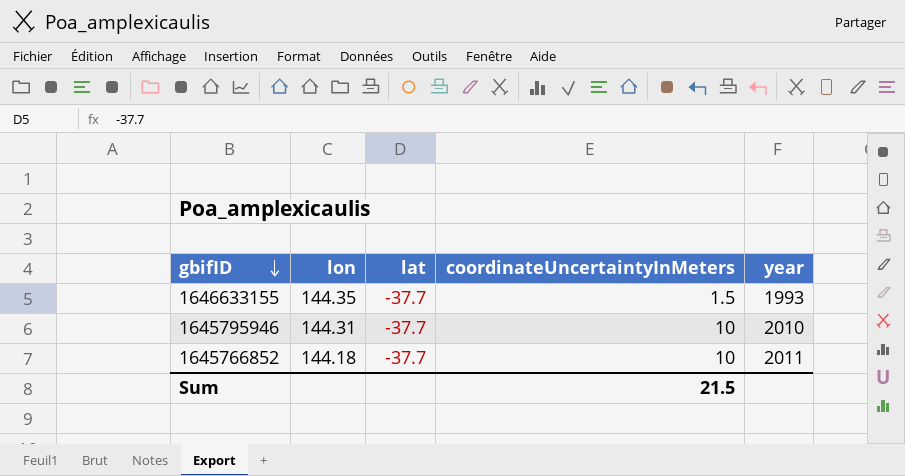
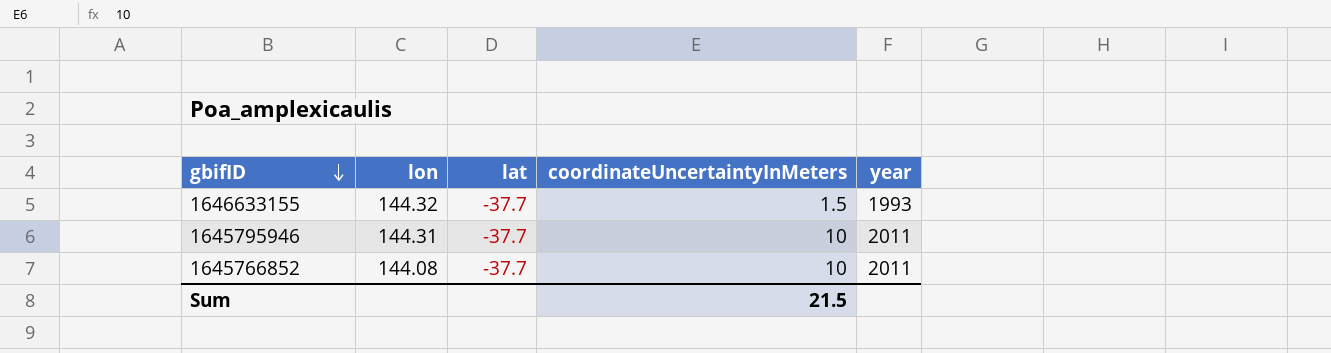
1646633155 | lon: 144.35 -> 144.32
1645795946 | year: 2010 -> 2011
1645766852 | lon: 144.18 -> 144.08

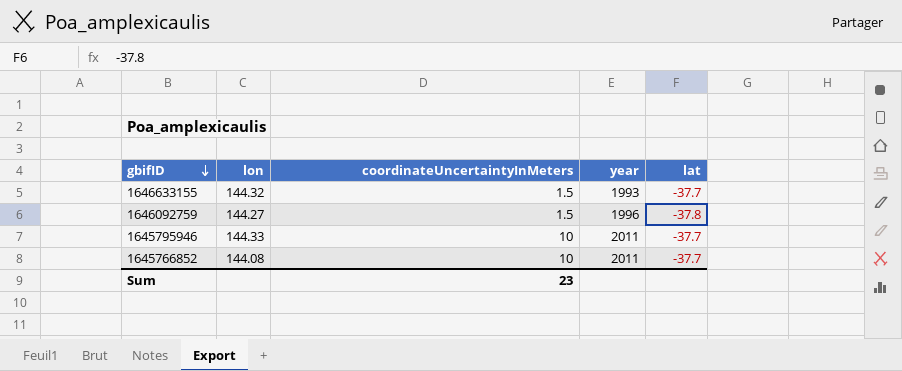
column lat | position: 3 -> 5
row 1646092759: none -> 144.27 | 1.5 | 1996 | -37.8
1645795946 | lon: 144.31 -> 144.33
Sum | coordinateUncertaintyInMeters: 21.5 -> 23

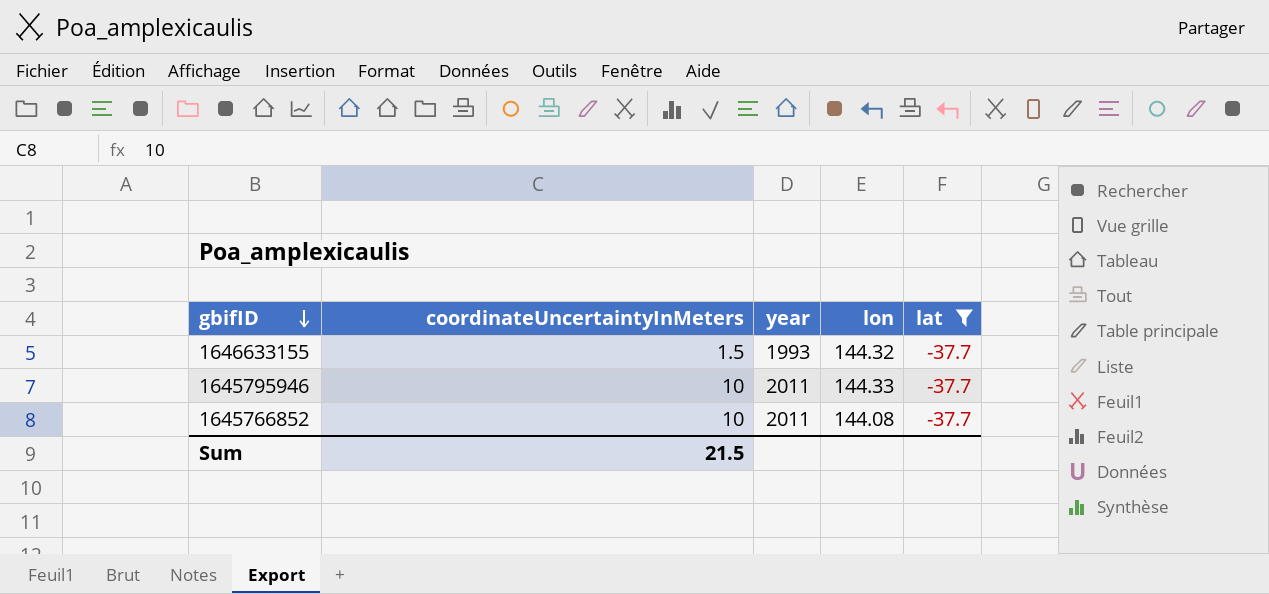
filter: none -> lat = -37.7
column lon | position: 2 -> 4
Sum | coordinateUncertaintyInMeters: 23 -> 21.5

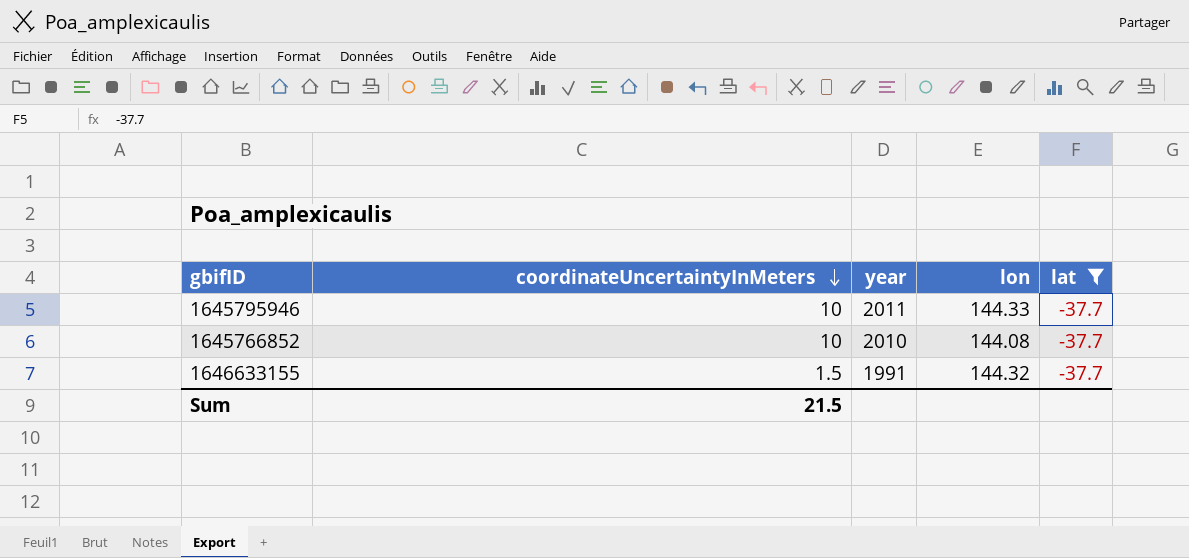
row order: gbifID descending -> coordinateUncertaintyInMeters descending
1645766852 | year: 2011 -> 2010
1646633155 | year: 1993 -> 1991

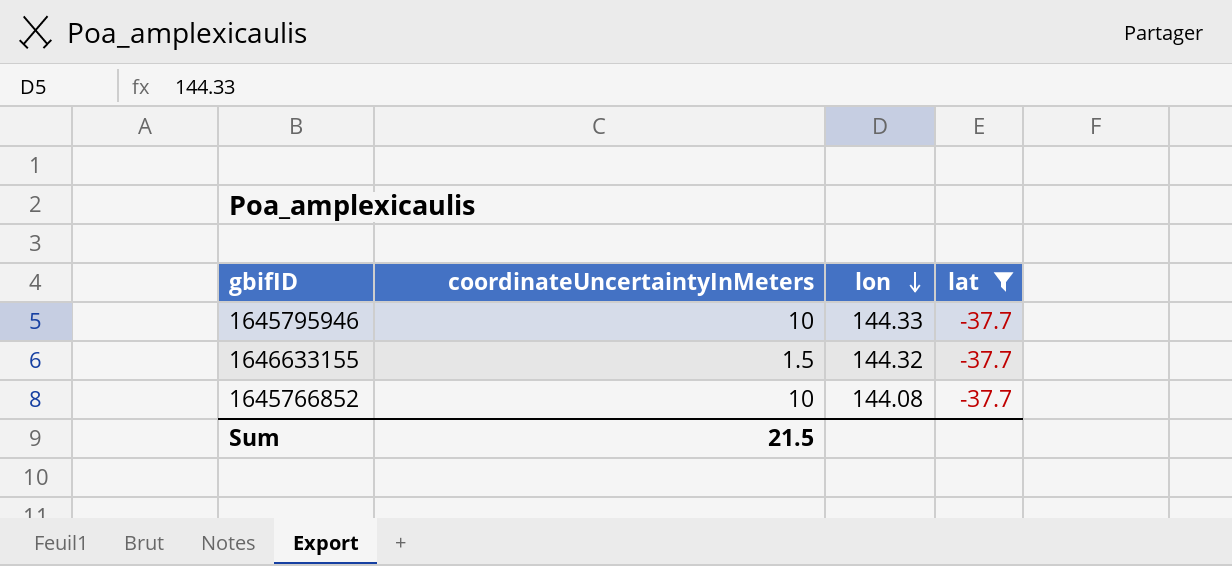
row order: coordinateUncertaintyInMeters descending -> lon descending
column year | position: 3 -> none

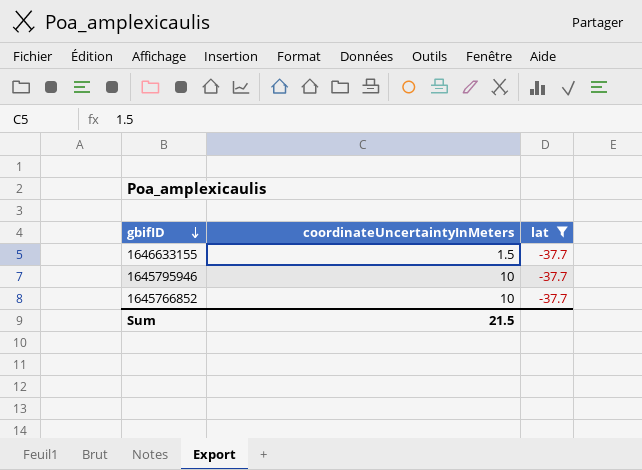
row order: lon descending -> gbifID descending
column lon | position: 3 -> none

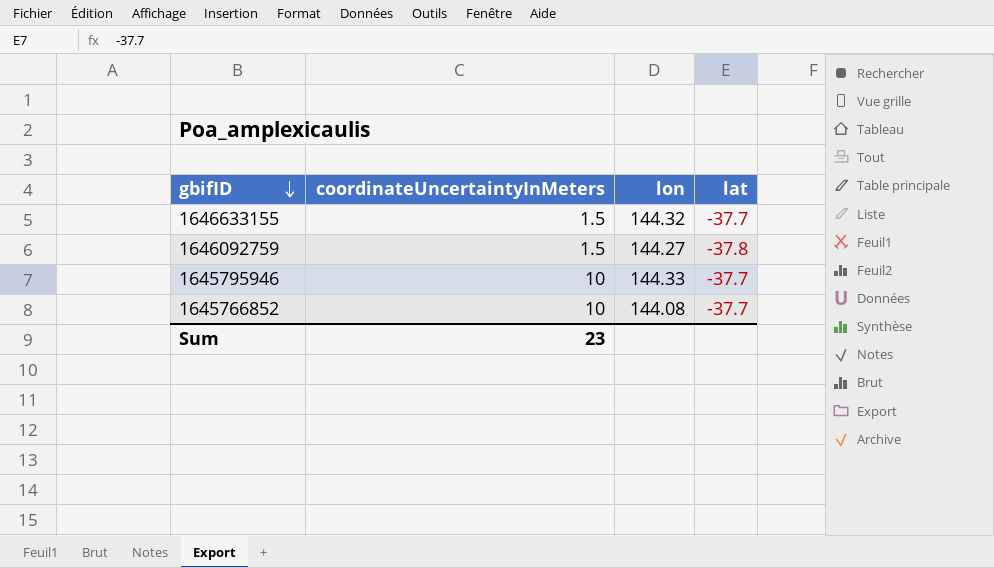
filter: lat = -37.7 -> none
column lon | position: none -> 3
Sum | coordinateUncertaintyInMeters: 21.5 -> 23

